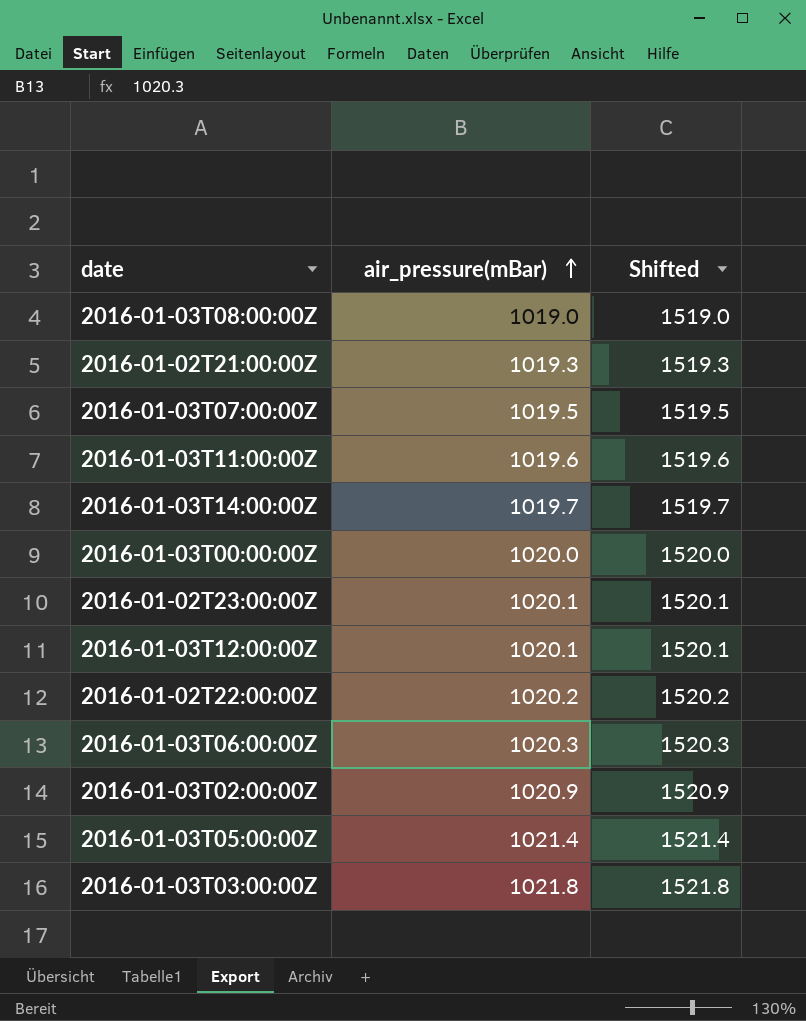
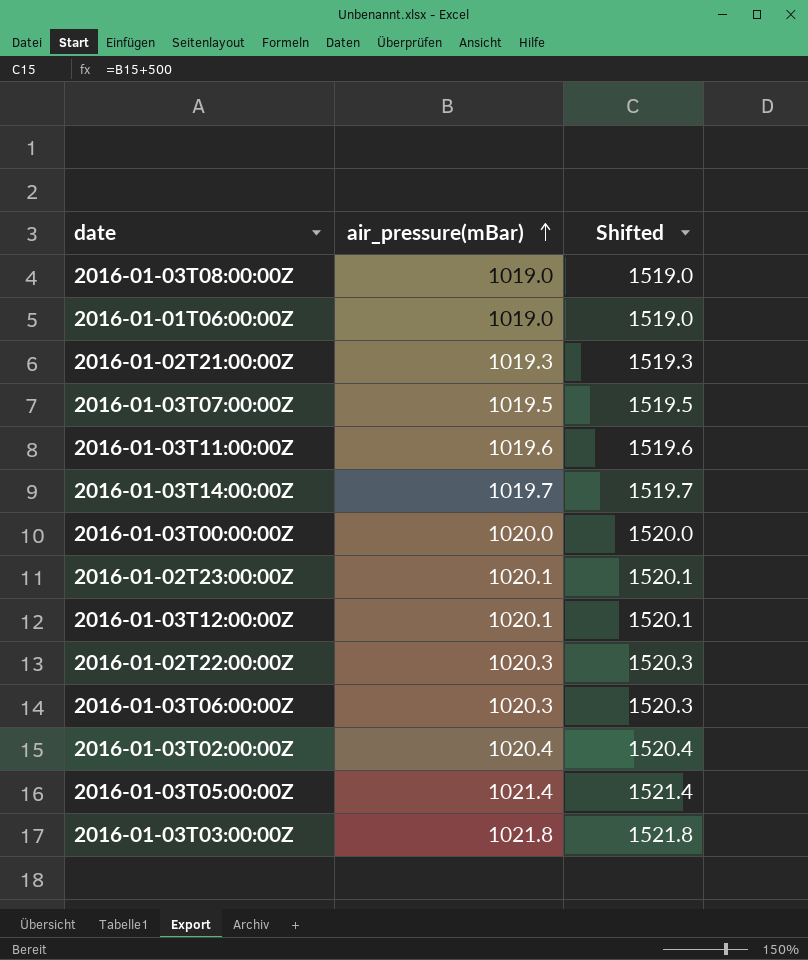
row 2016-01-01T06:00:00Z: none -> 1019.0 | 1519.0
2016-01-02T22:00:00Z | air_pressure(mBar): 1020.2 -> 1020.3
2016-01-02T22:00:00Z | Shifted: 1520.2 -> 1520.3
2016-01-03T02:00:00Z | air_pressure(mBar): 1020.9 -> 1020.4
2016-01-03T02:00:00Z | Shifted: 1520.9 -> 1520.4

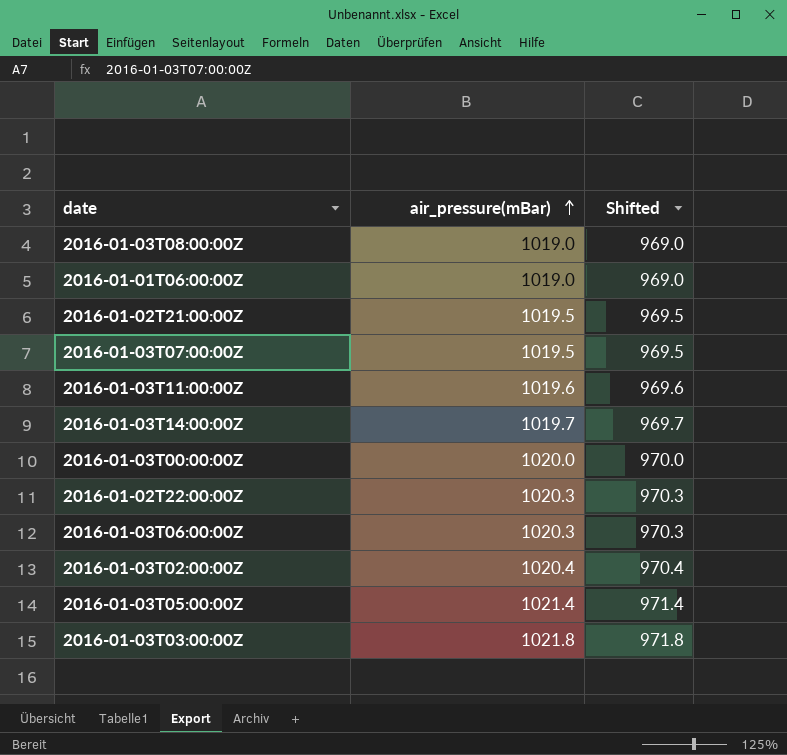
column Shifted | formula: [air_pressure(mBar)] + 500 -> [air_pressure(mBar)] - 50
row 2016-01-02T23:00:00Z: 1020.1 | 1520.1 -> none
row 2016-01-03T12:00:00Z: 1020.1 | 1520.1 -> none
2016-01-02T21:00:00Z | air_pressure(mBar): 1019.3 -> 1019.5

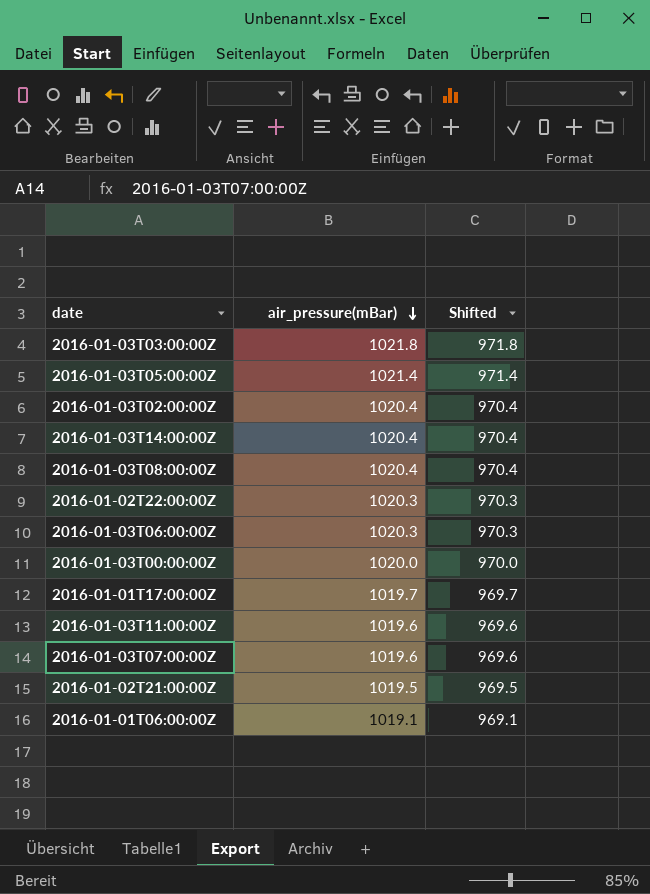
row order: air_pressure(mBar) ascending -> air_pressure(mBar) descending
2016-01-03T14:00:00Z | air_pressure(mBar): 1019.7 -> 1020.4
2016-01-03T14:00:00Z | Shifted: 969.7 -> 970.4
2016-01-03T08:00:00Z | air_pressure(mBar): 1019.0 -> 1020.4
2016-01-03T08:00:00Z | Shifted: 969.0 -> 970.4
row 2016-01-01T17:00:00Z: none -> 1019.7 | 969.7
2016-01-03T07:00:00Z | air_pressure(mBar): 1019.5 -> 1019.6
2016-01-03T07:00:00Z | Shifted: 969.5 -> 969.6
2016-01-01T06:00:00Z | air_pressure(mBar): 1019.0 -> 1019.1
2016-01-01T06:00:00Z | Shifted: 969.0 -> 969.1

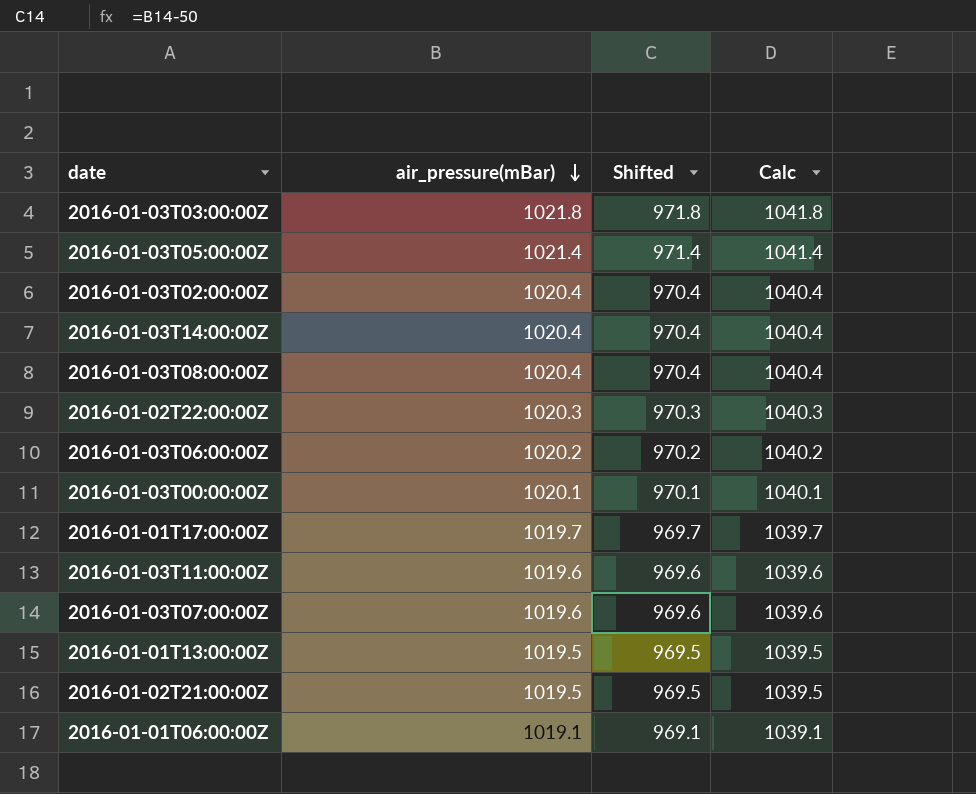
column Calc | formula: none -> [air_pressure(mBar)] + 20
2016-01-03T06:00:00Z | air_pressure(mBar): 1020.3 -> 1020.2
2016-01-03T06:00:00Z | Shifted: 970.3 -> 970.2
2016-01-03T00:00:00Z | air_pressure(mBar): 1020.0 -> 1020.1
2016-01-03T00:00:00Z | Shifted: 970.0 -> 970.1
row 2016-01-01T13:00:00Z: none -> 1019.5 | 969.5 | 1039.5

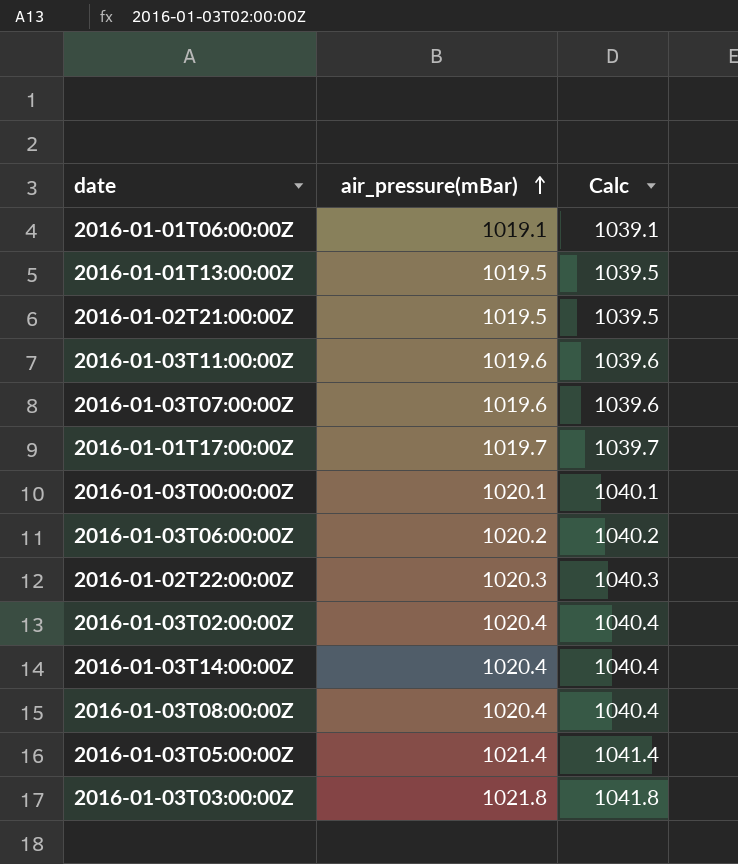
row order: air_pressure(mBar) descending -> air_pressure(mBar) ascending
column Shifted | formula: [air_pressure(mBar)] - 50 -> none

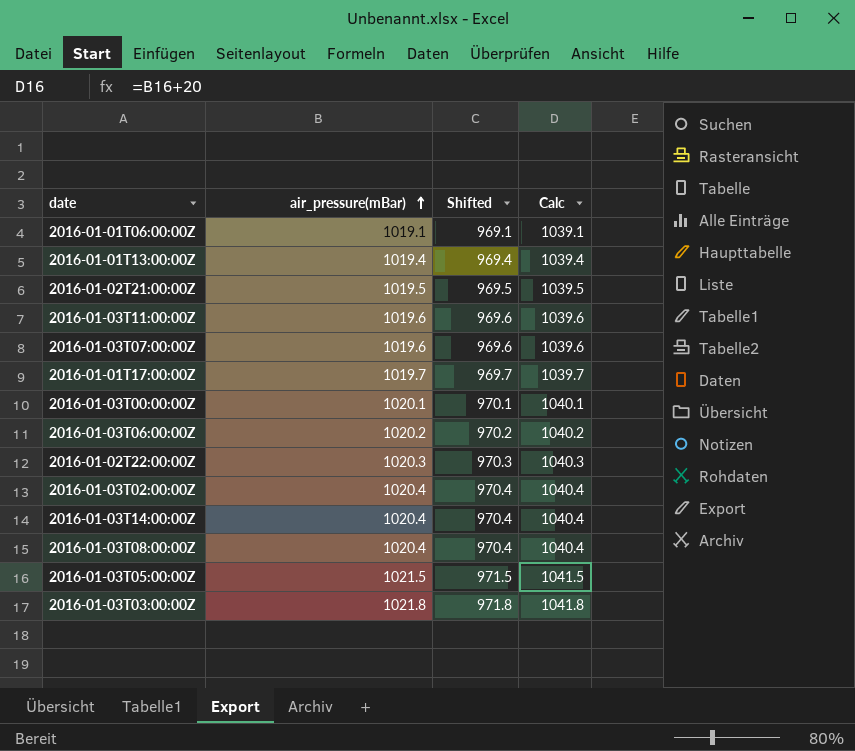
column Shifted | formula: none -> [air_pressure(mBar)] - 50
2016-01-01T13:00:00Z | air_pressure(mBar): 1019.5 -> 1019.4
2016-01-01T13:00:00Z | Calc: 1039.5 -> 1039.4
2016-01-03T05:00:00Z | air_pressure(mBar): 1021.4 -> 1021.5
2016-01-03T05:00:00Z | Calc: 1041.4 -> 1041.5

